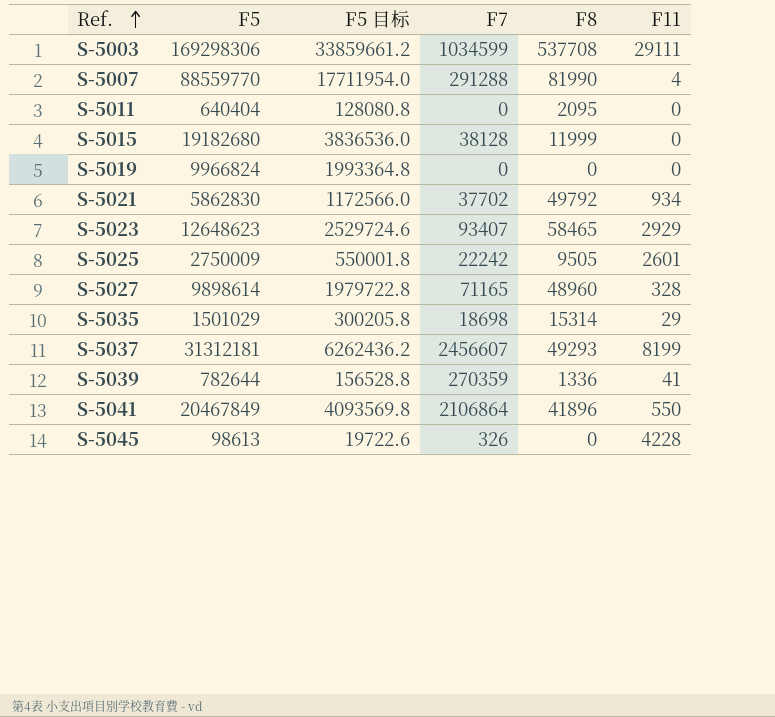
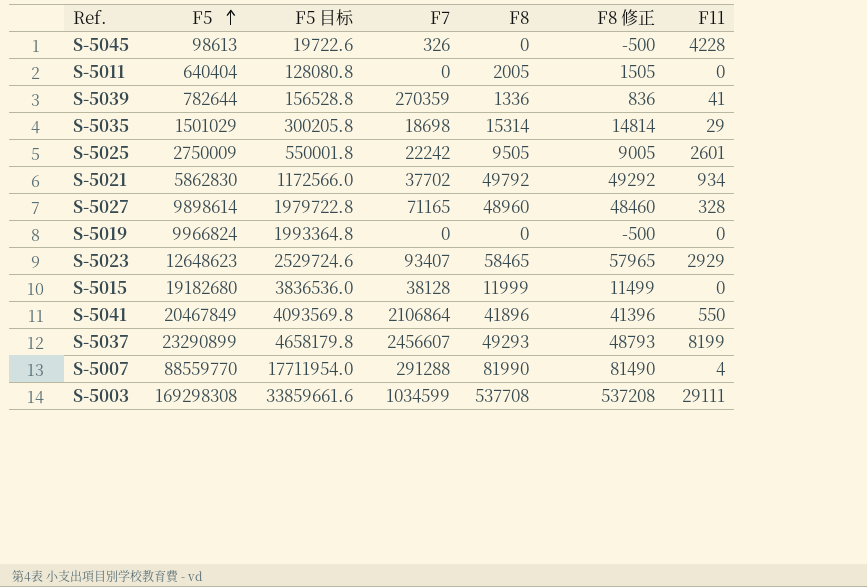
row order: Ref. ascending -> F5 ascending
column F8 修正 | formula: none -> [F8] - 500
S-5011 | F8: 2095 -> 2005
S-5037 | F5: 31312181 -> 23290899
S-5037 | F5 目标: 6262436.2 -> 4658179.8
S-5003 | F5: 169298306 -> 169298308
S-5003 | F5 目标: 33859661.2 -> 33859661.6

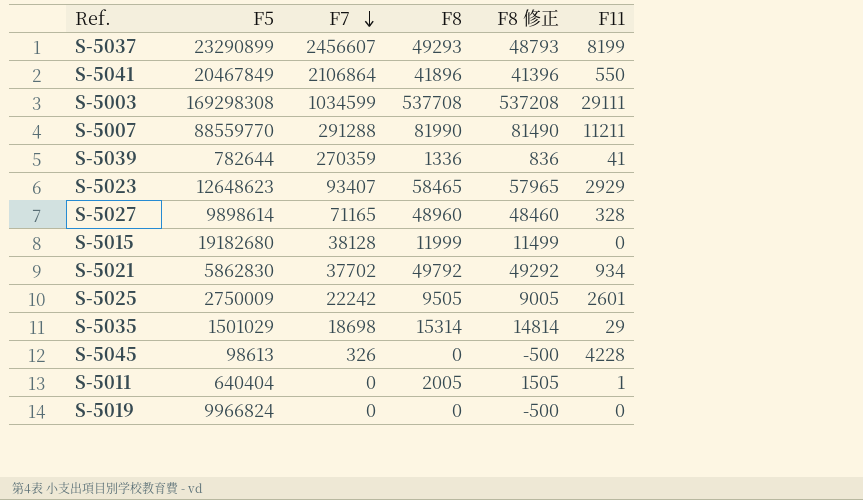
row order: F5 ascending -> F7 descending
column F5 目标 | formula: [F5] * 0.2 -> none
S-5007 | F11: 4 -> 11211
S-5011 | F11: 0 -> 1

